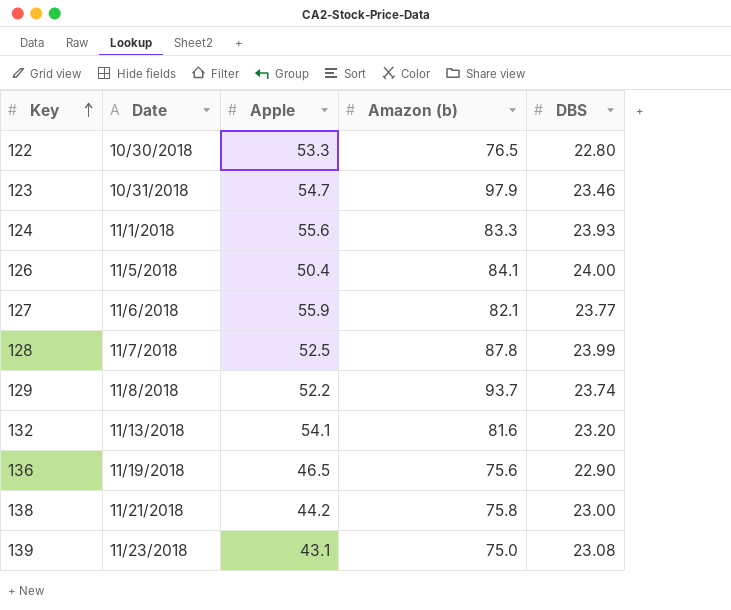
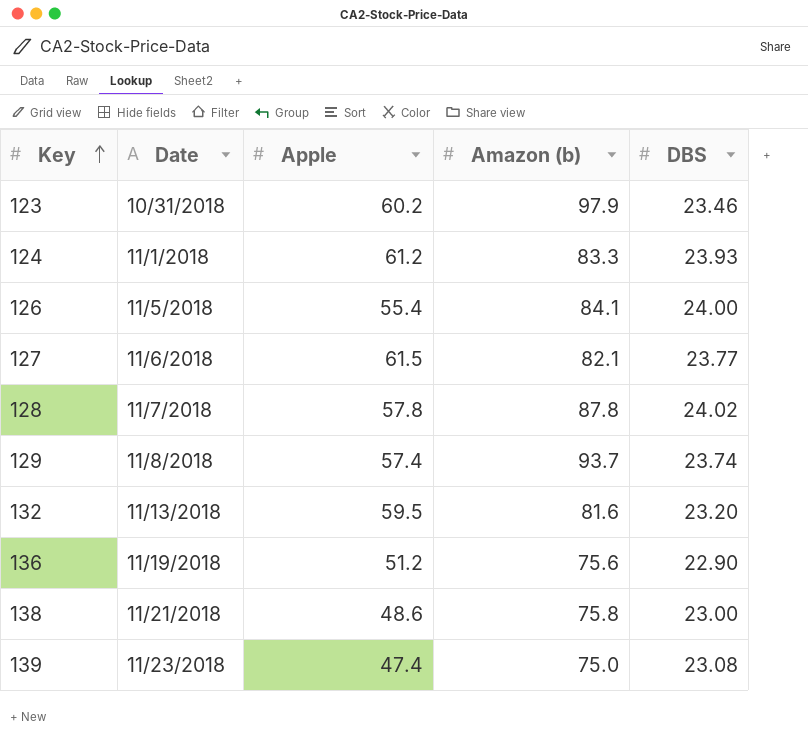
row 122: 10/30/2018 | 53.3 | 76.5 | 22.80 -> none
123 | Apple: 54.7 -> 60.2
124 | Apple: 55.6 -> 61.2
126 | Apple: 50.4 -> 55.4
127 | Apple: 55.9 -> 61.5
128 | Apple: 52.5 -> 57.8
128 | DBS: 23.99 -> 24.02
129 | Apple: 52.2 -> 57.4
132 | Apple: 54.1 -> 59.5
136 | Apple: 46.5 -> 51.2
138 | Apple: 44.2 -> 48.6
139 | Apple: 43.1 -> 47.4

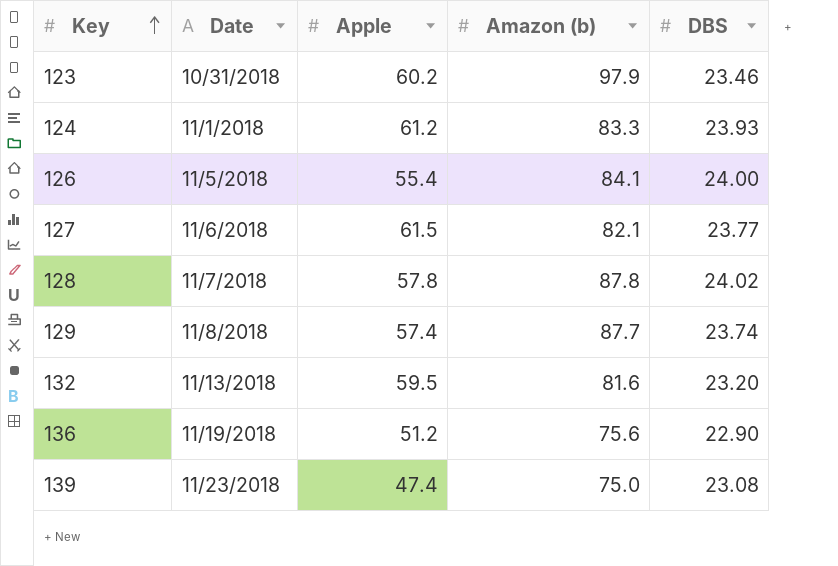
row 138: 11/21/2018 | 48.6 | 75.8 | 23.00 -> none
129 | Amazon (b): 93.7 -> 87.7

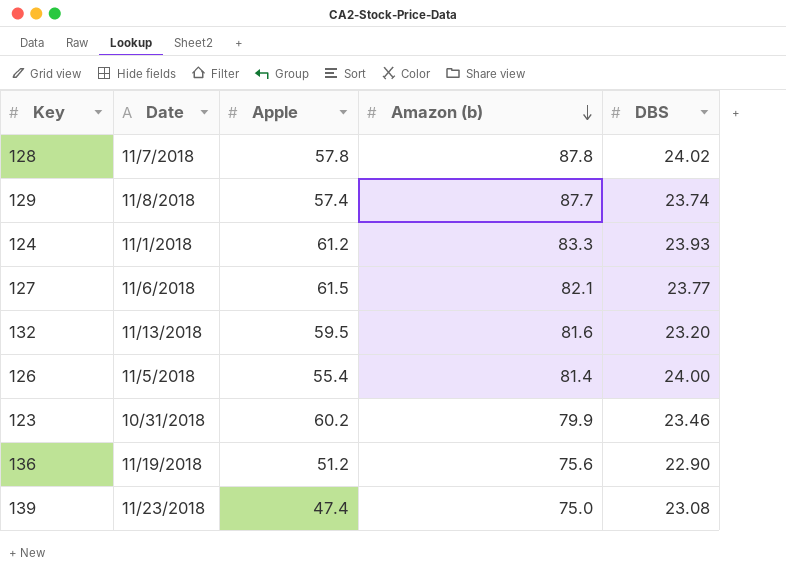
row order: Key ascending -> Amazon (b) descending
126 | Amazon (b): 84.1 -> 81.4
123 | Amazon (b): 97.9 -> 79.9

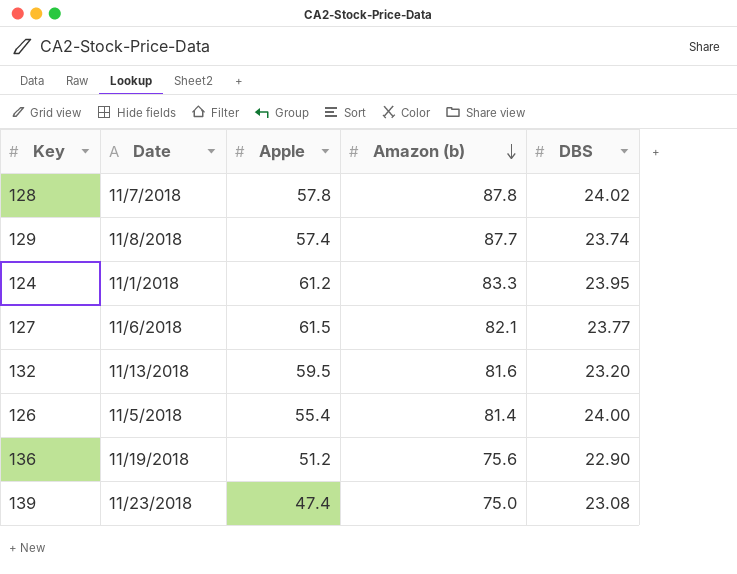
row 123: 10/31/2018 | 60.2 | 79.9 | 23.46 -> none
124 | DBS: 23.93 -> 23.95

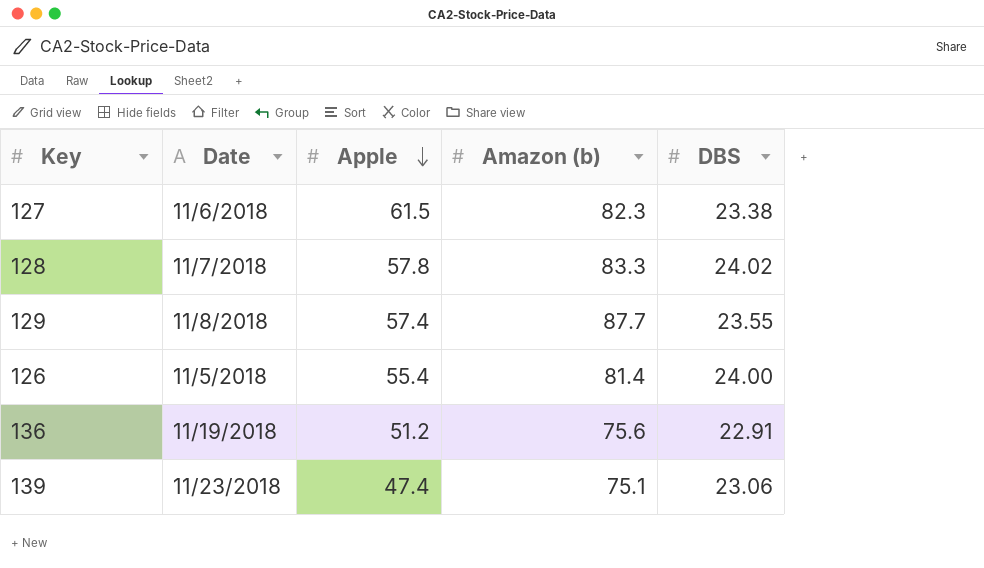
row order: Amazon (b) descending -> Apple descending
row 124: 11/1/2018 | 61.2 | 83.3 | 23.95 -> none
row 132: 11/13/2018 | 59.5 | 81.6 | 23.20 -> none
127 | Amazon (b): 82.1 -> 82.3
127 | DBS: 23.77 -> 23.38
128 | Amazon (b): 87.8 -> 83.3
129 | DBS: 23.74 -> 23.55
136 | DBS: 22.90 -> 22.91
139 | Amazon (b): 75.0 -> 75.1
139 | DBS: 23.08 -> 23.06

